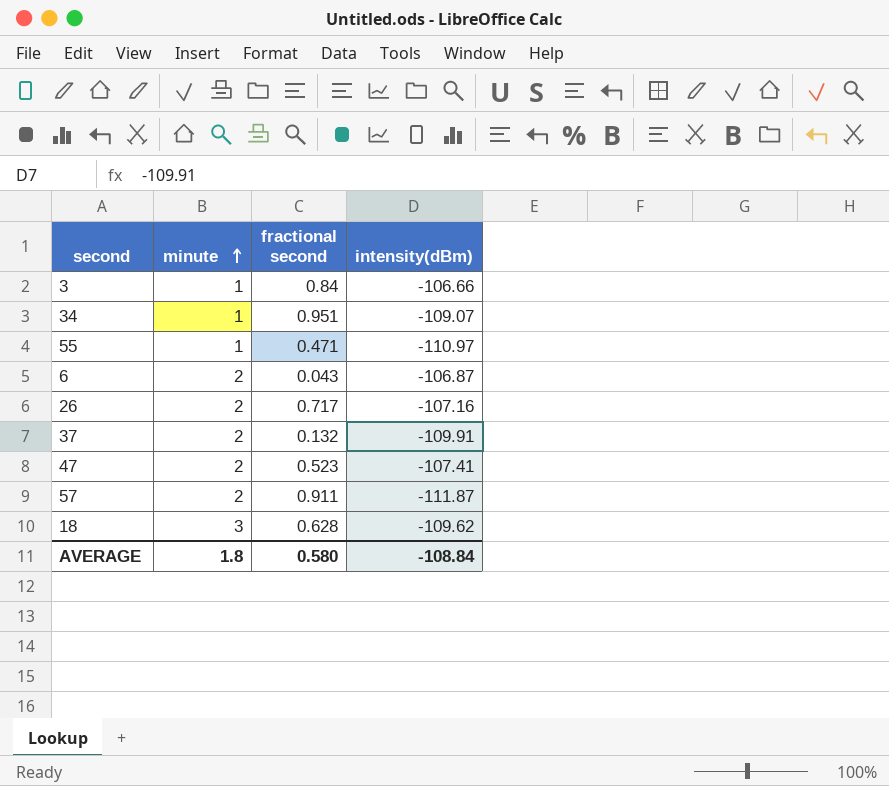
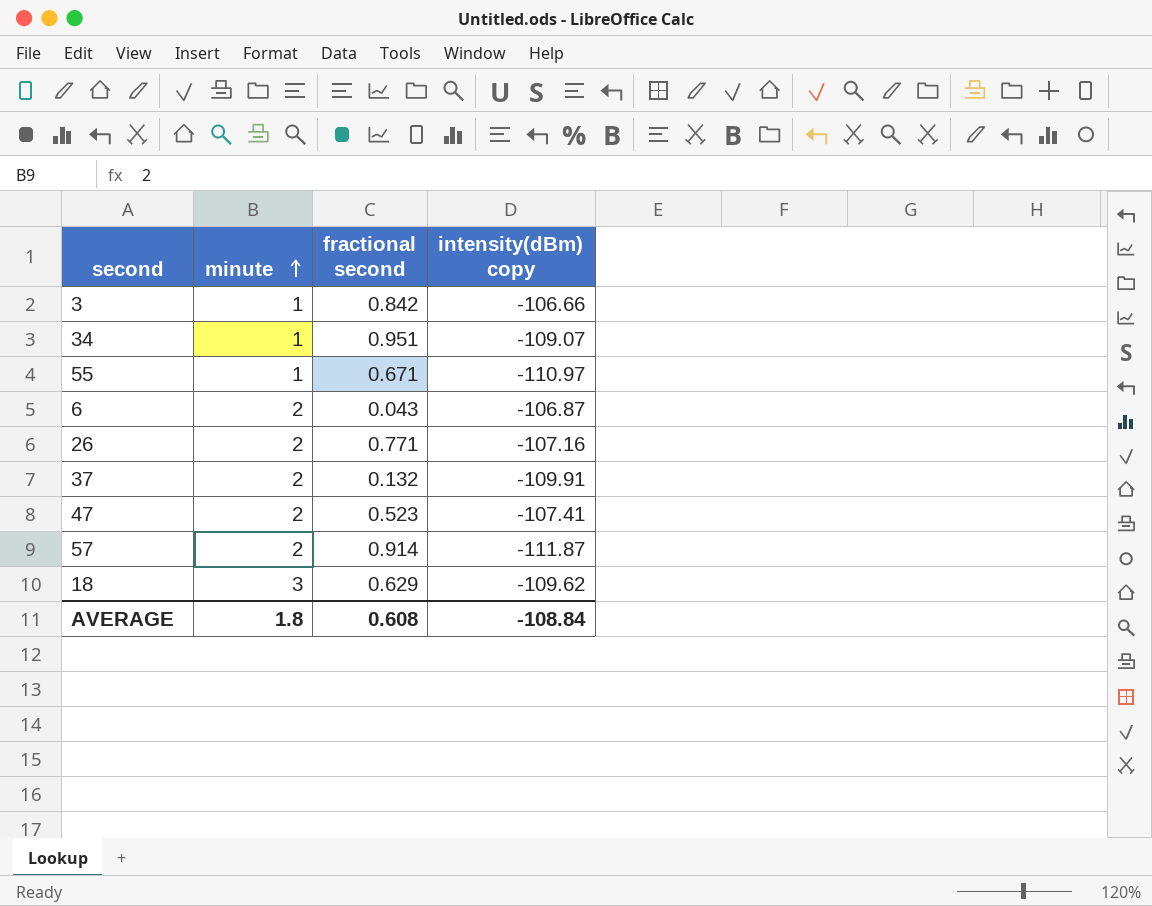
column name: intensity(dBm) -> intensity(dBm) copy
3 | fractional second: 0.84 -> 0.842
55 | fractional second: 0.471 -> 0.671
26 | fractional second: 0.717 -> 0.771
57 | fractional second: 0.911 -> 0.914
18 | fractional second: 0.628 -> 0.629
AVERAGE | fractional second: 0.580 -> 0.608

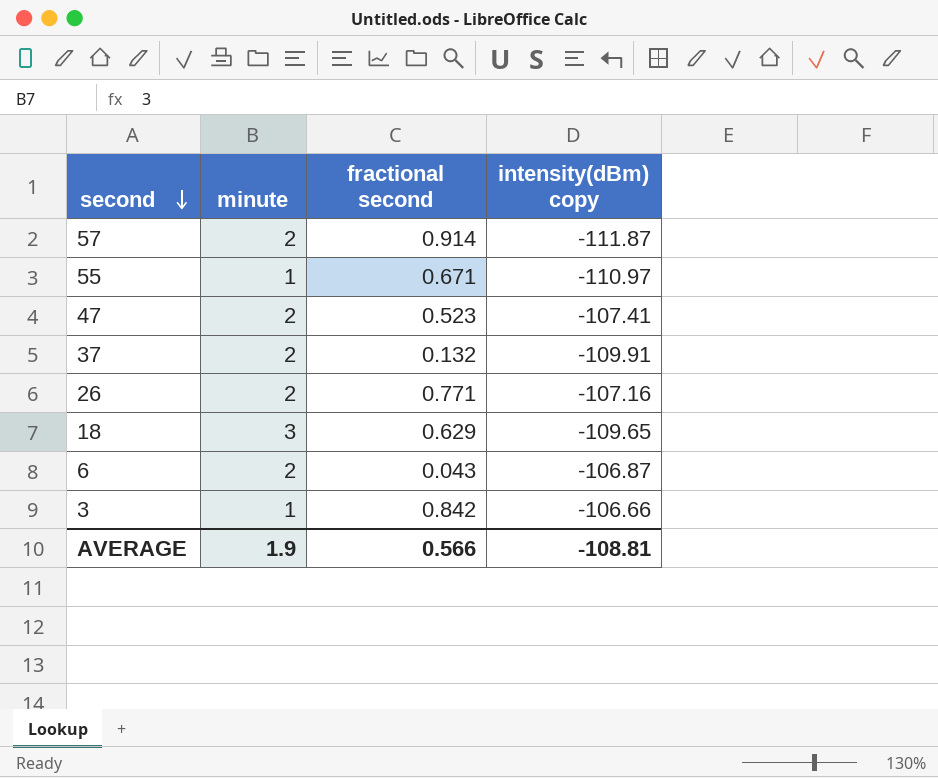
row order: minute ascending -> second descending
row 34: 1 | 0.951 | -109.07 -> none
18 | intensity(dBm) copy: -109.62 -> -109.65
AVERAGE | minute: 1.8 -> 1.9
AVERAGE | fractional second: 0.608 -> 0.566
AVERAGE | intensity(dBm) copy: -108.84 -> -108.81

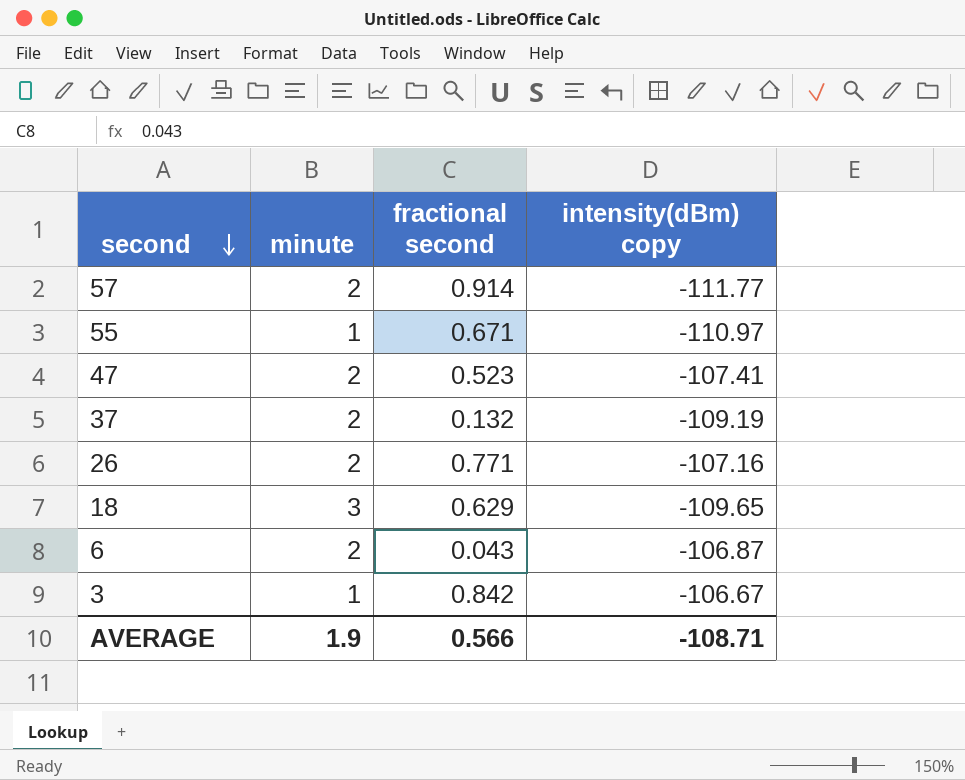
57 | intensity(dBm) copy: -111.87 -> -111.77
37 | intensity(dBm) copy: -109.91 -> -109.19
3 | intensity(dBm) copy: -106.66 -> -106.67
AVERAGE | intensity(dBm) copy: -108.81 -> -108.71

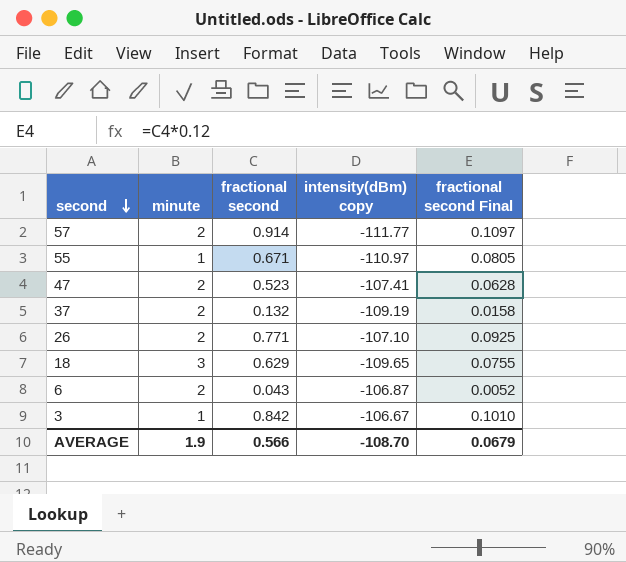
column fractional second Final | formula: none -> [fractional second] * 0.12
26 | intensity(dBm) copy: -107.16 -> -107.10
AVERAGE | intensity(dBm) copy: -108.71 -> -108.70

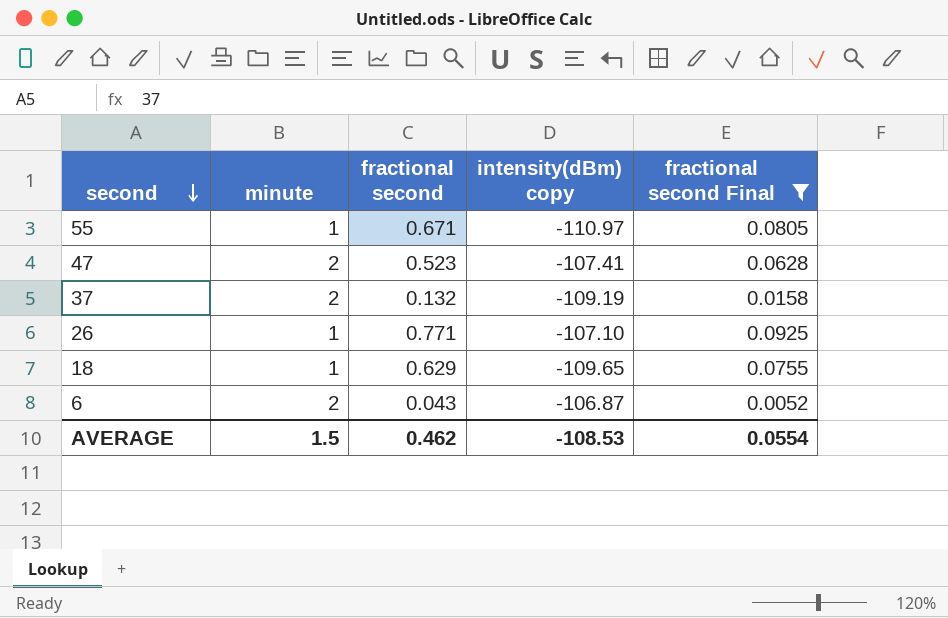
filter: none -> fractional second Final <= 0.0925
26 | minute: 2 -> 1
18 | minute: 3 -> 1
AVERAGE | minute: 1.9 -> 1.5
AVERAGE | fractional second: 0.566 -> 0.462
AVERAGE | intensity(dBm) copy: -108.70 -> -108.53
AVERAGE | fractional second Final: 0.0679 -> 0.0554

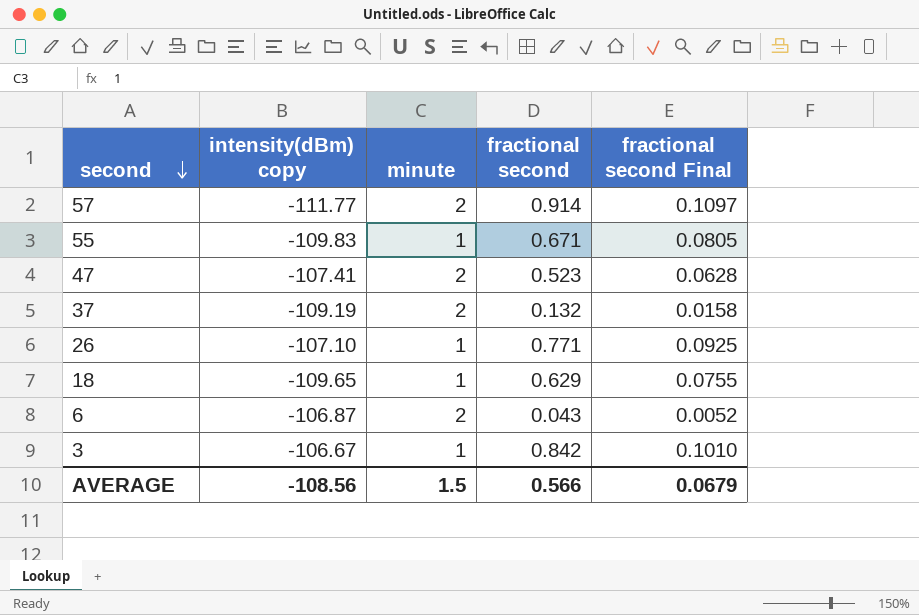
filter: fractional second Final <= 0.0925 -> none
column intensity(dBm) copy | position: 4 -> 2
55 | intensity(dBm) copy: -110.97 -> -109.83
AVERAGE | intensity(dBm) copy: -108.53 -> -108.56
AVERAGE | fractional second: 0.462 -> 0.566
AVERAGE | fractional second Final: 0.0554 -> 0.0679

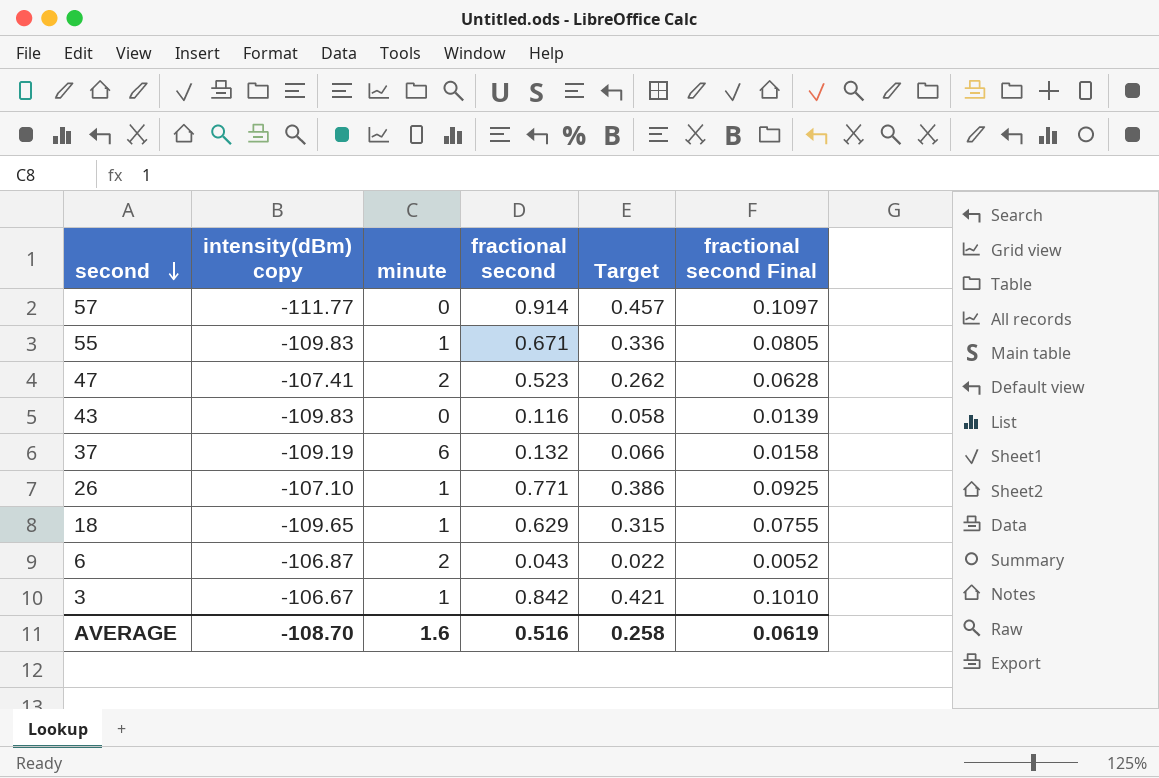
column Target | formula: none -> [fractional second] * 0.5
57 | minute: 2 -> 0
row 43: none -> -109.83 | 0 | 0.116 | 0.058 | 0.0139
37 | minute: 2 -> 6
AVERAGE | intensity(dBm) copy: -108.56 -> -108.70
AVERAGE | minute: 1.5 -> 1.6
AVERAGE | fractional second: 0.566 -> 0.516
AVERAGE | fractional second Final: 0.0679 -> 0.0619

